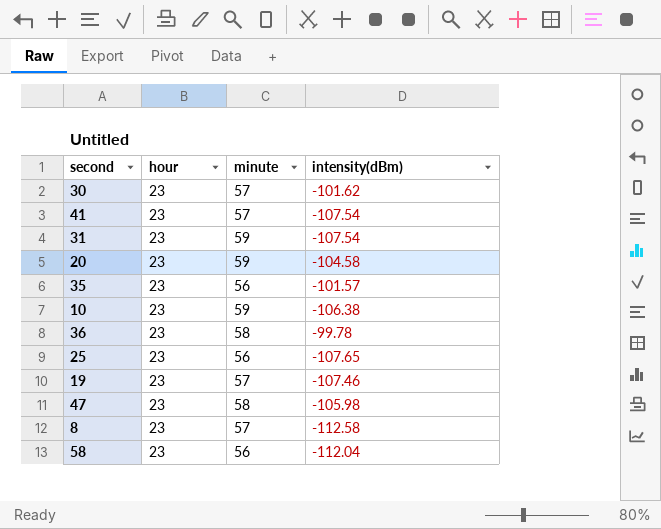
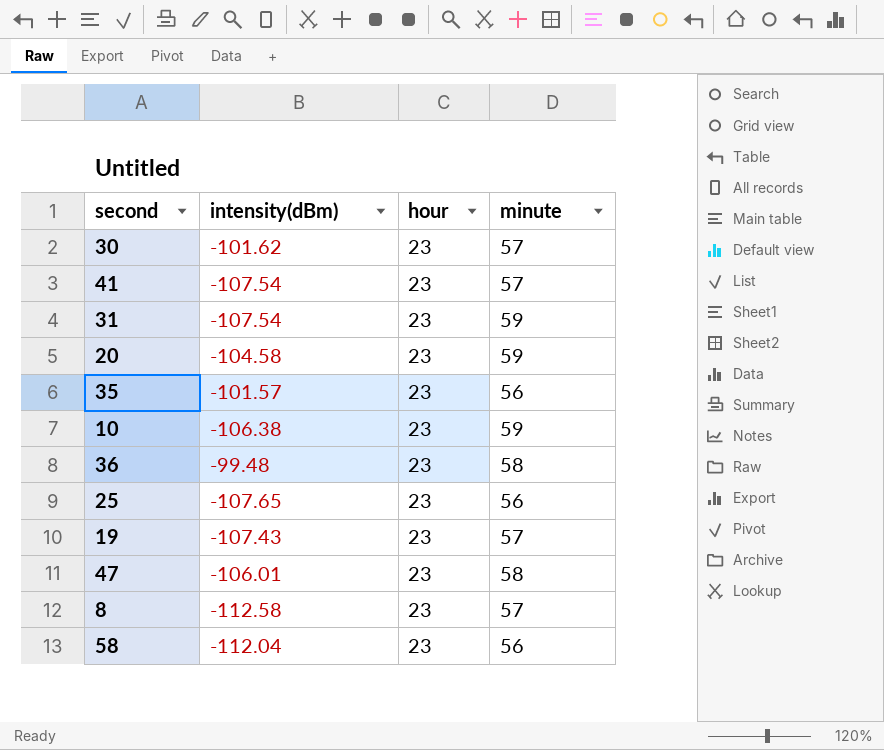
column intensity(dBm) | position: 4 -> 2
36 | intensity(dBm): -99.78 -> -99.48
19 | intensity(dBm): -107.46 -> -107.43
47 | intensity(dBm): -105.98 -> -106.01

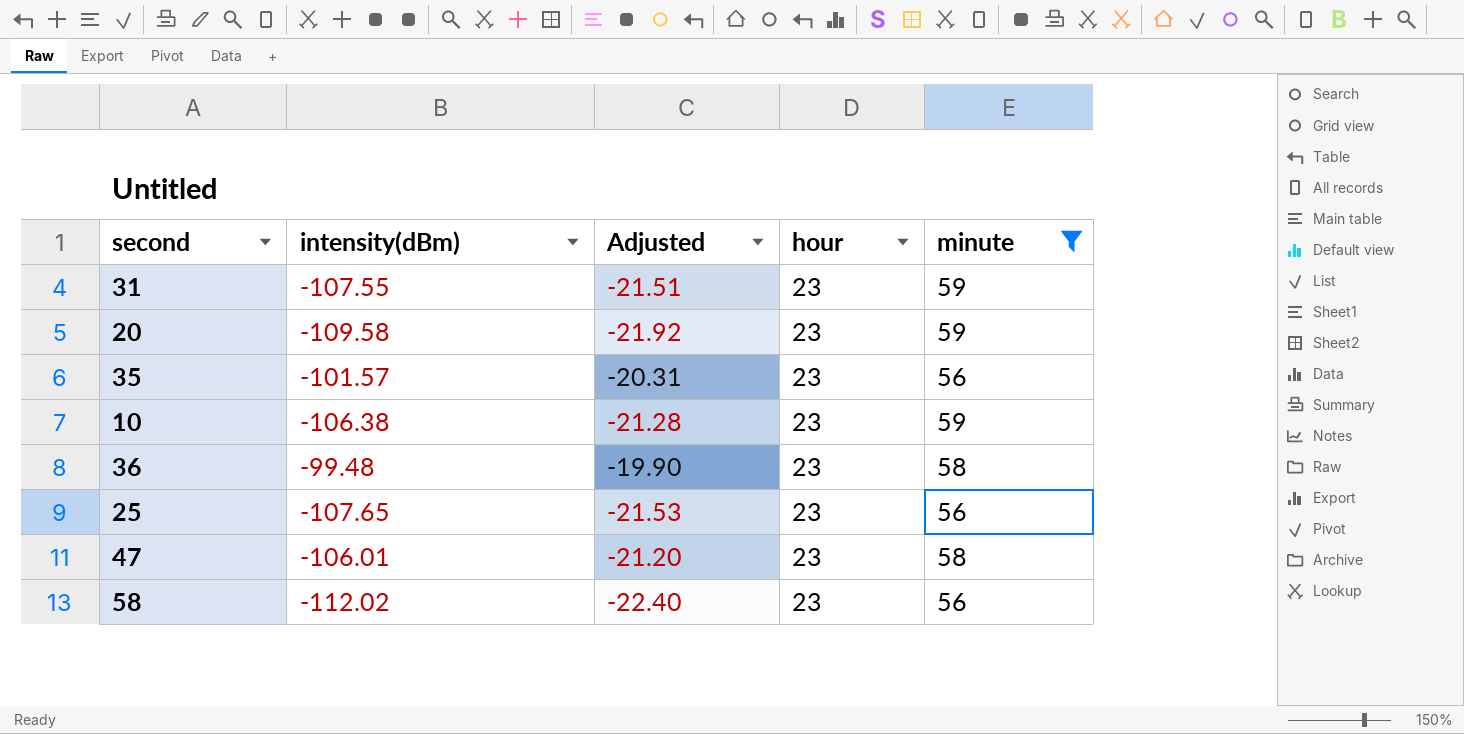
filter: none -> minute != 57
column Adjusted | formula: none -> [intensity(dBm)] * 0.2
31 | intensity(dBm): -107.54 -> -107.55
20 | intensity(dBm): -104.58 -> -109.58
58 | intensity(dBm): -112.04 -> -112.02

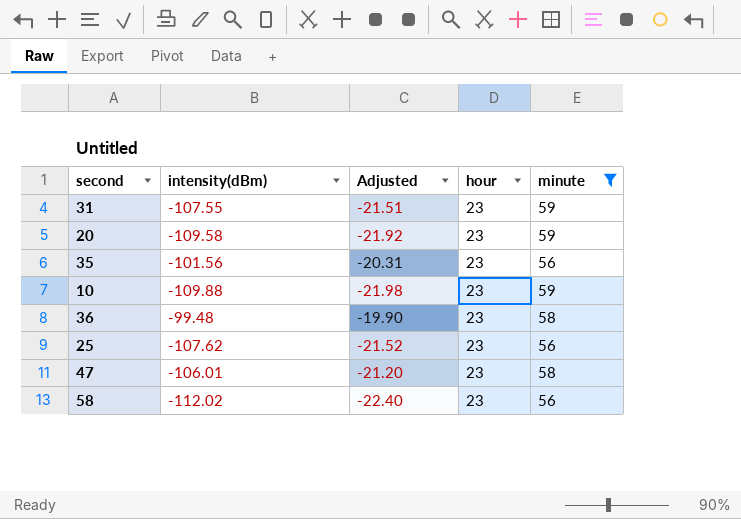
35 | intensity(dBm): -101.57 -> -101.56
10 | intensity(dBm): -106.38 -> -109.88
10 | Adjusted: -21.28 -> -21.98
25 | intensity(dBm): -107.65 -> -107.62
25 | Adjusted: -21.53 -> -21.52

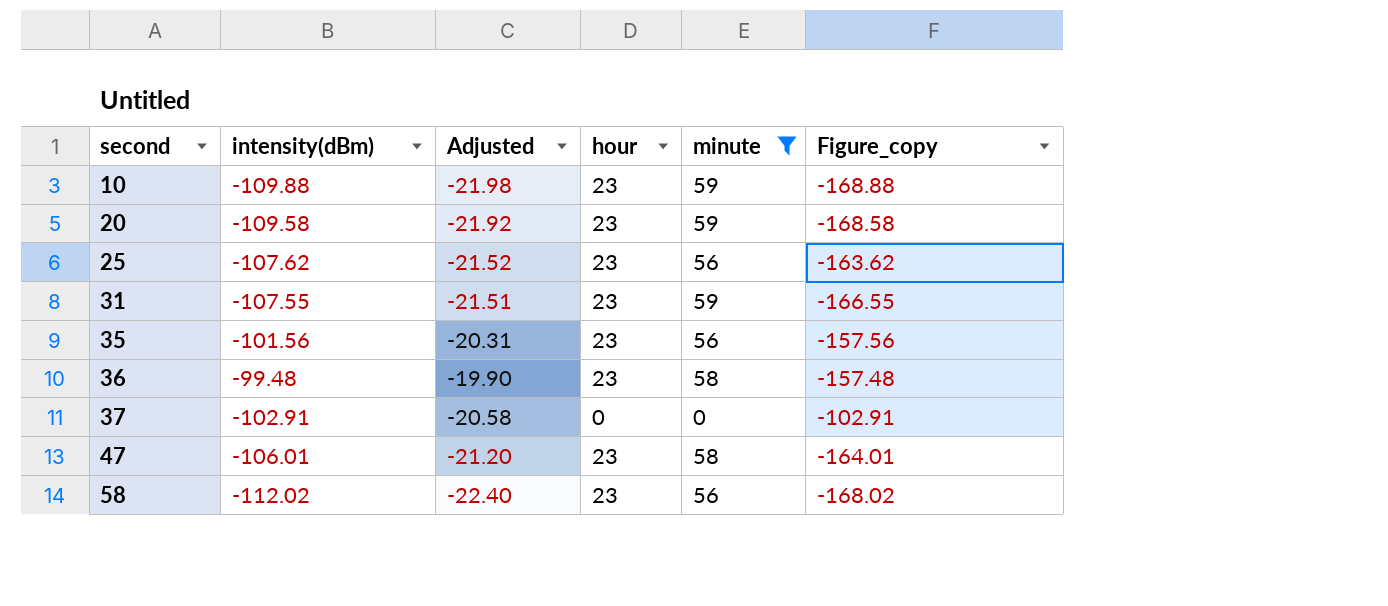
row order: none -> second ascending
column Figure_copy | formula: none -> [intensity(dBm)] - [minute]
row 37: none -> -102.91 | -20.58 | 0 | 0 | -102.91

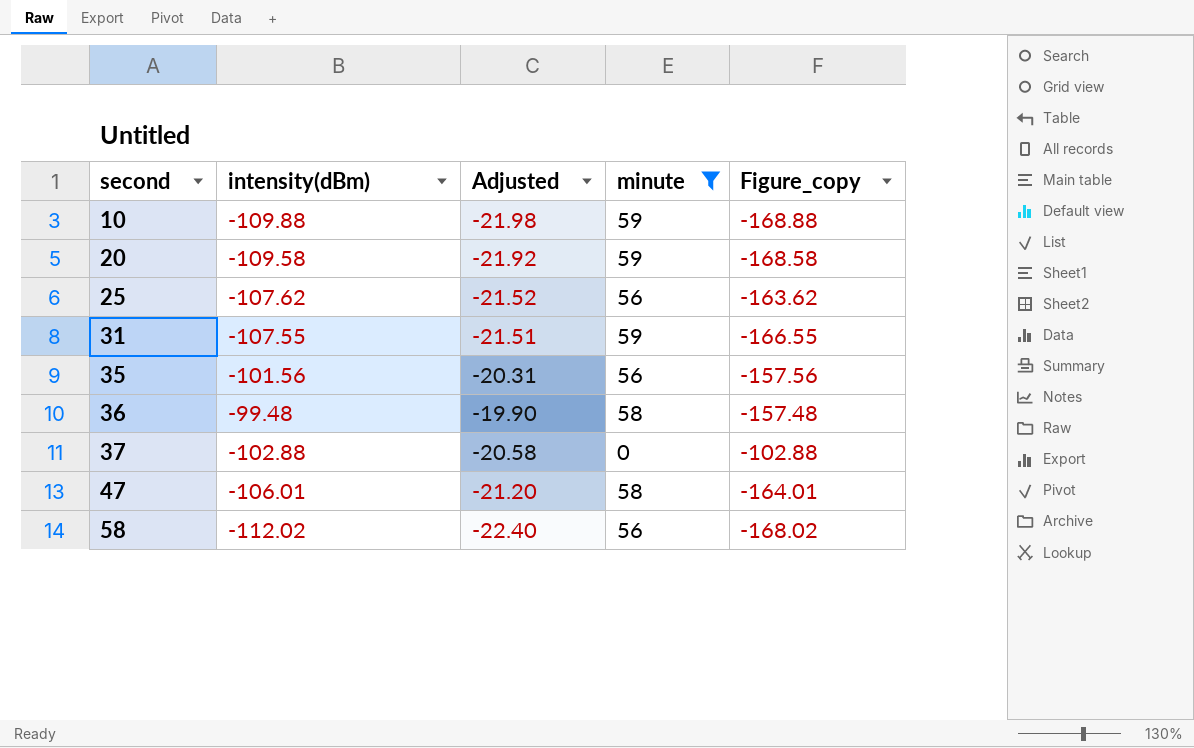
column hour | position: 4 -> none
37 | intensity(dBm): -102.91 -> -102.88
37 | Figure_copy: -102.91 -> -102.88

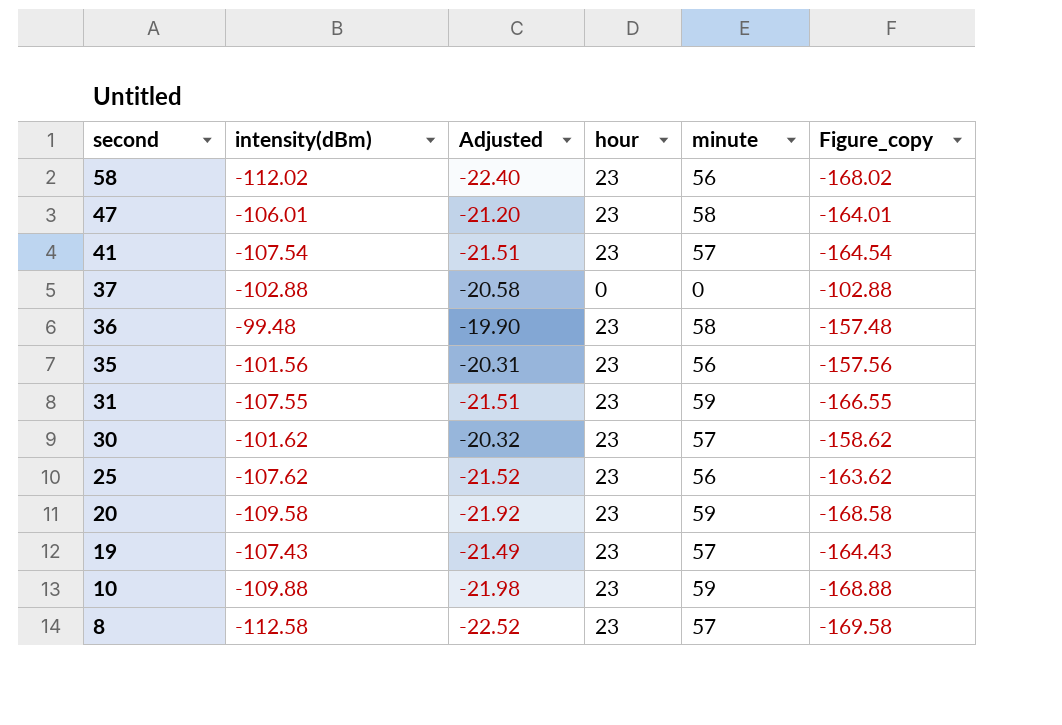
filter: minute != 57 -> none
row order: second ascending -> second descending
column hour | position: none -> 4

